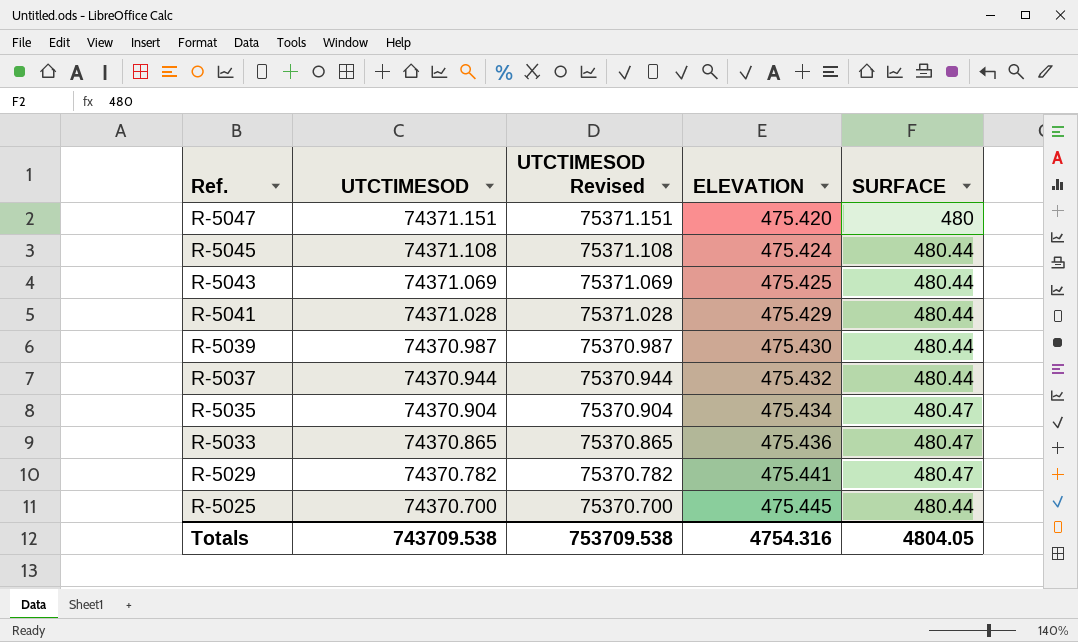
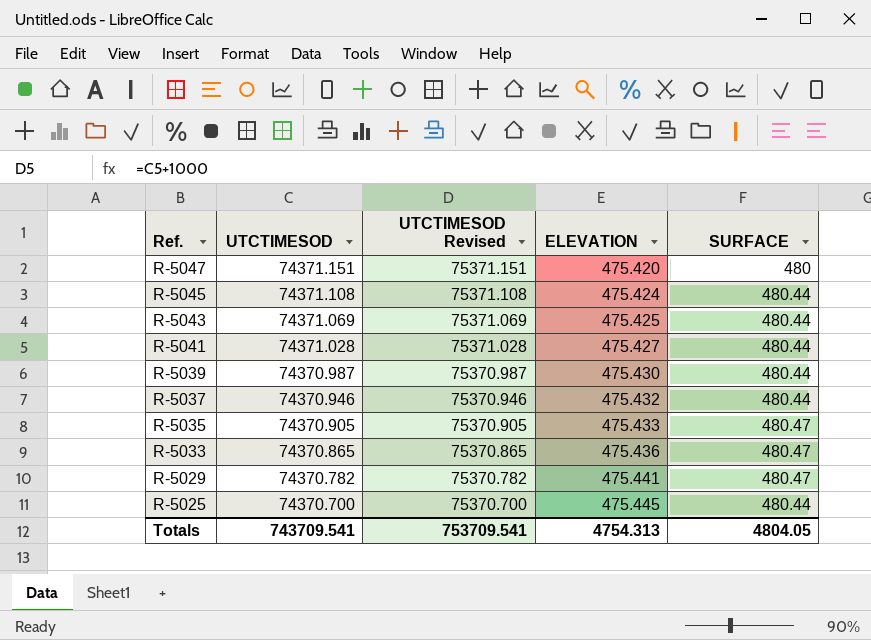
R-5041 | ELEVATION: 475.429 -> 475.427
R-5037 | UTCTIMESOD: 74370.944 -> 74370.946
R-5037 | UTCTIMESOD Revised: 75370.944 -> 75370.946
R-5035 | UTCTIMESOD: 74370.904 -> 74370.905
R-5035 | UTCTIMESOD Revised: 75370.904 -> 75370.905
R-5035 | ELEVATION: 475.434 -> 475.433
Totals | UTCTIMESOD: 743709.538 -> 743709.541
Totals | UTCTIMESOD Revised: 753709.538 -> 753709.541
Totals | ELEVATION: 4754.316 -> 4754.313

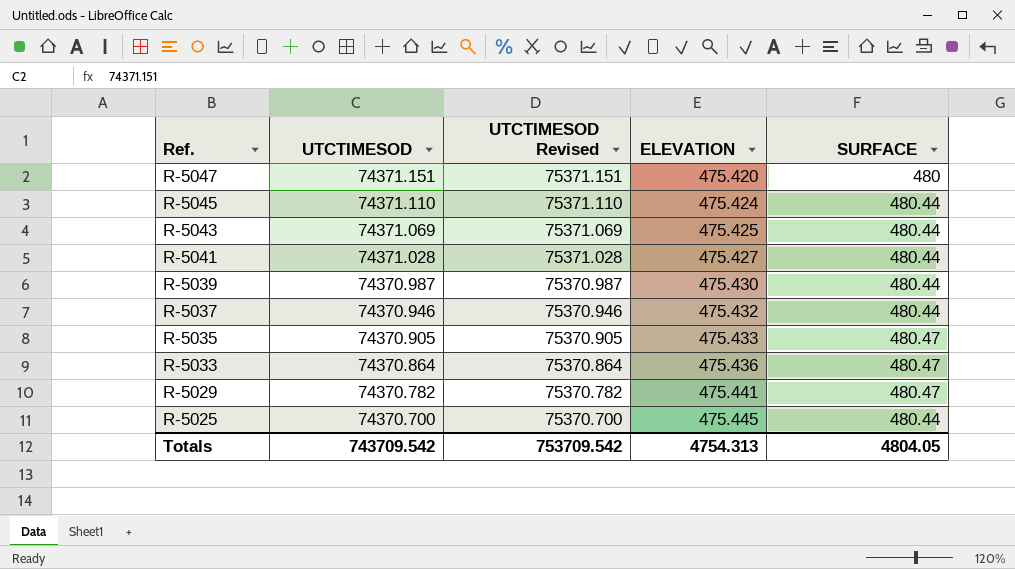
R-5045 | UTCTIMESOD: 74371.108 -> 74371.110
R-5045 | UTCTIMESOD Revised: 75371.108 -> 75371.110
R-5033 | UTCTIMESOD: 74370.865 -> 74370.864
R-5033 | UTCTIMESOD Revised: 75370.865 -> 75370.864
Totals | UTCTIMESOD: 743709.541 -> 743709.542
Totals | UTCTIMESOD Revised: 753709.541 -> 753709.542

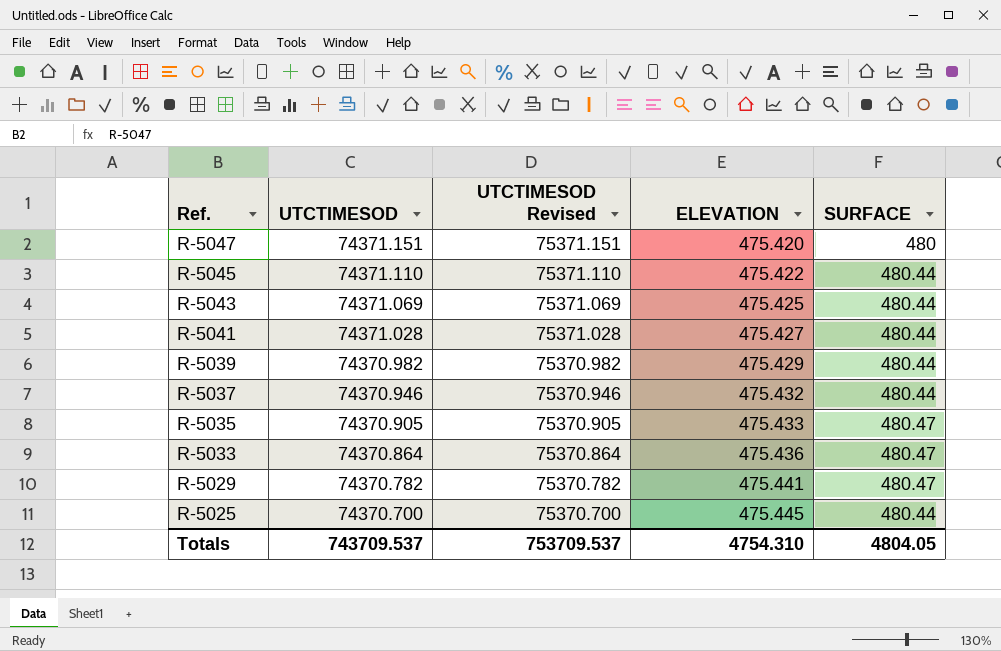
R-5045 | ELEVATION: 475.424 -> 475.422
R-5039 | UTCTIMESOD: 74370.987 -> 74370.982
R-5039 | UTCTIMESOD Revised: 75370.987 -> 75370.982
R-5039 | ELEVATION: 475.430 -> 475.429
Totals | UTCTIMESOD: 743709.542 -> 743709.537
Totals | UTCTIMESOD Revised: 753709.542 -> 753709.537
Totals | ELEVATION: 4754.313 -> 4754.310

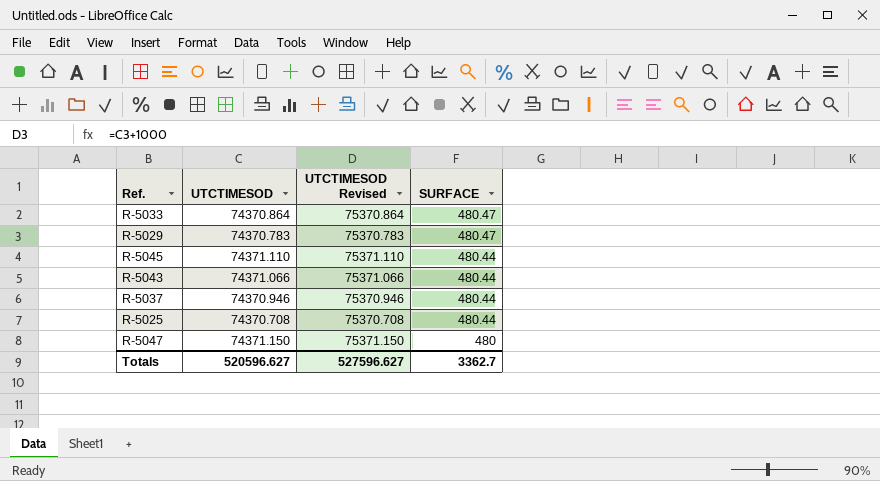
row order: Ref. descending -> SURFACE descending
column ELEVATION | position: 4 -> none
row R-5041: 74371.028 | 75371.028 | 475.427 | 480.44 -> none
row R-5039: 74370.982 | 75370.982 | 475.429 | 480.44 -> none
row R-5035: 74370.905 | 75370.905 | 475.433 | 480.47 -> none
R-5029 | UTCTIMESOD: 74370.782 -> 74370.783
R-5029 | UTCTIMESOD Revised: 75370.782 -> 75370.783
R-5043 | UTCTIMESOD: 74371.069 -> 74371.066
R-5043 | UTCTIMESOD Revised: 75371.069 -> 75371.066
R-5025 | UTCTIMESOD: 74370.700 -> 74370.708
R-5025 | UTCTIMESOD Revised: 75370.700 -> 75370.708
R-5047 | UTCTIMESOD: 74371.151 -> 74371.150
R-5047 | UTCTIMESOD Revised: 75371.151 -> 75371.150
Totals | UTCTIMESOD: 743709.537 -> 520596.627
Totals | UTCTIMESOD Revised: 753709.537 -> 527596.627
Totals | SURFACE: 4804.05 -> 3362.7

